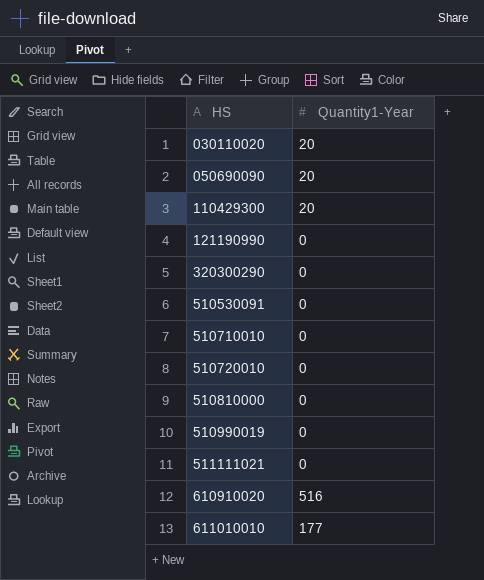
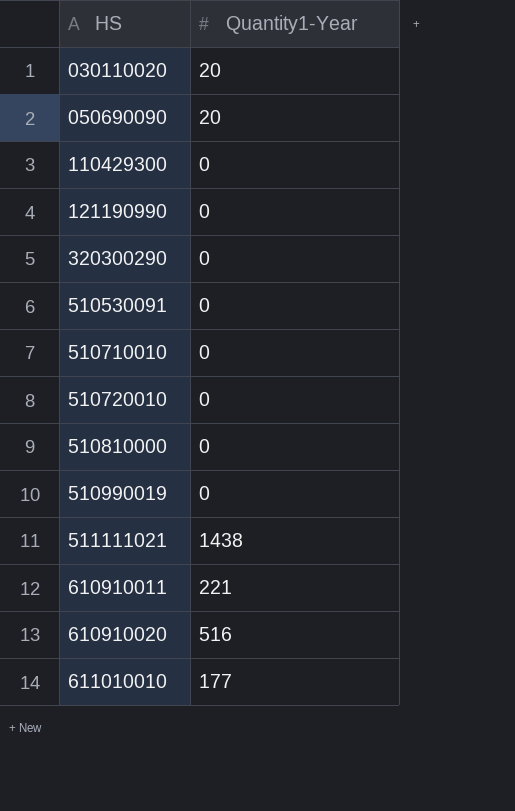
110429300 | Quantity1-Year: 20 -> 0
511111021 | Quantity1-Year: 0 -> 1438
row 610910011: none -> 221

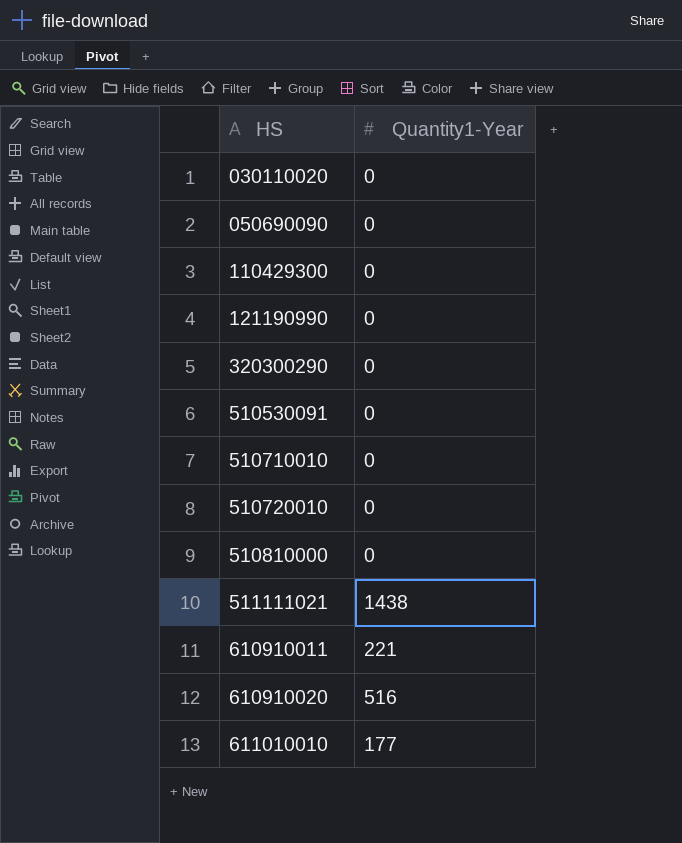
row 510990019: 0 -> none
030110020 | Quantity1-Year: 20 -> 0
050690090 | Quantity1-Year: 20 -> 0

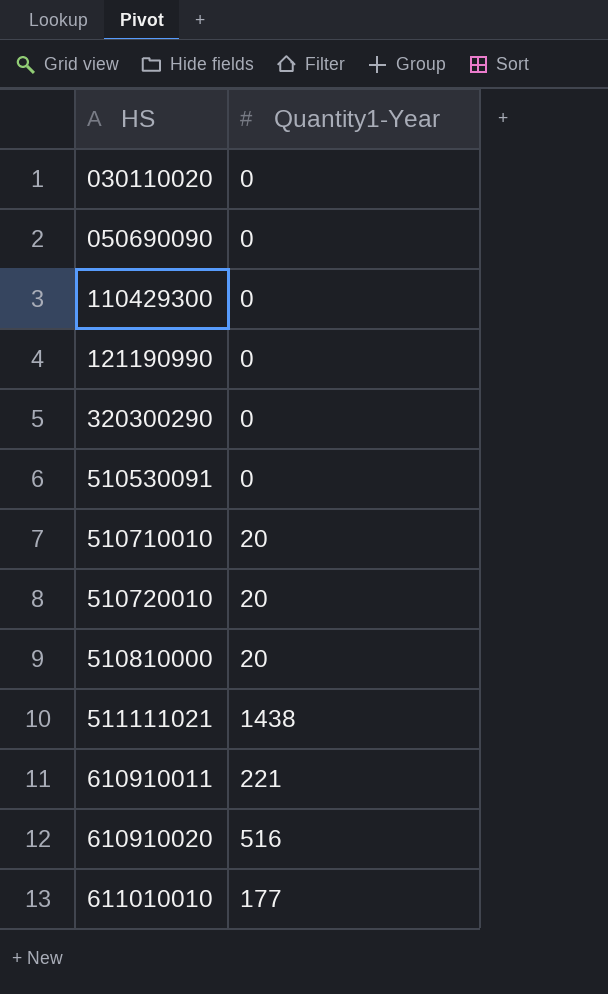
510710010 | Quantity1-Year: 0 -> 20
510720010 | Quantity1-Year: 0 -> 20
510810000 | Quantity1-Year: 0 -> 20

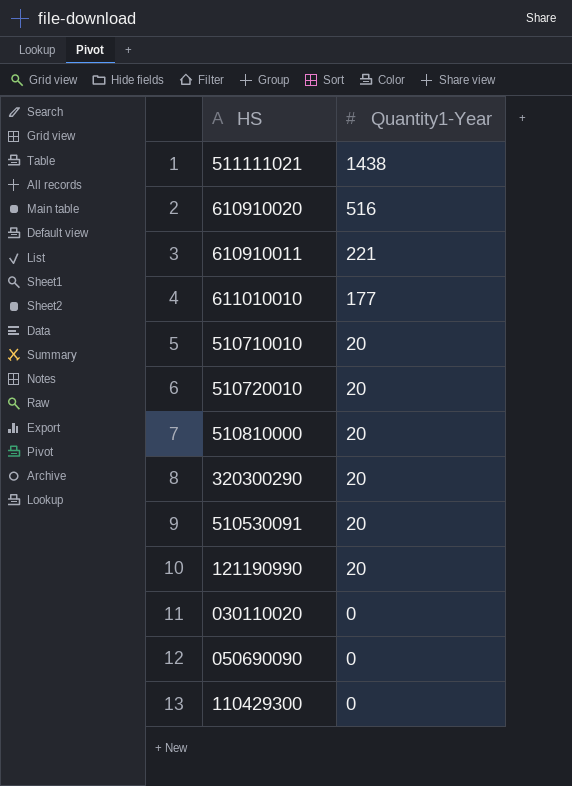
row order: HS ascending -> Quantity1-Year descending
320300290 | Quantity1-Year: 0 -> 20
510530091 | Quantity1-Year: 0 -> 20
121190990 | Quantity1-Year: 0 -> 20

